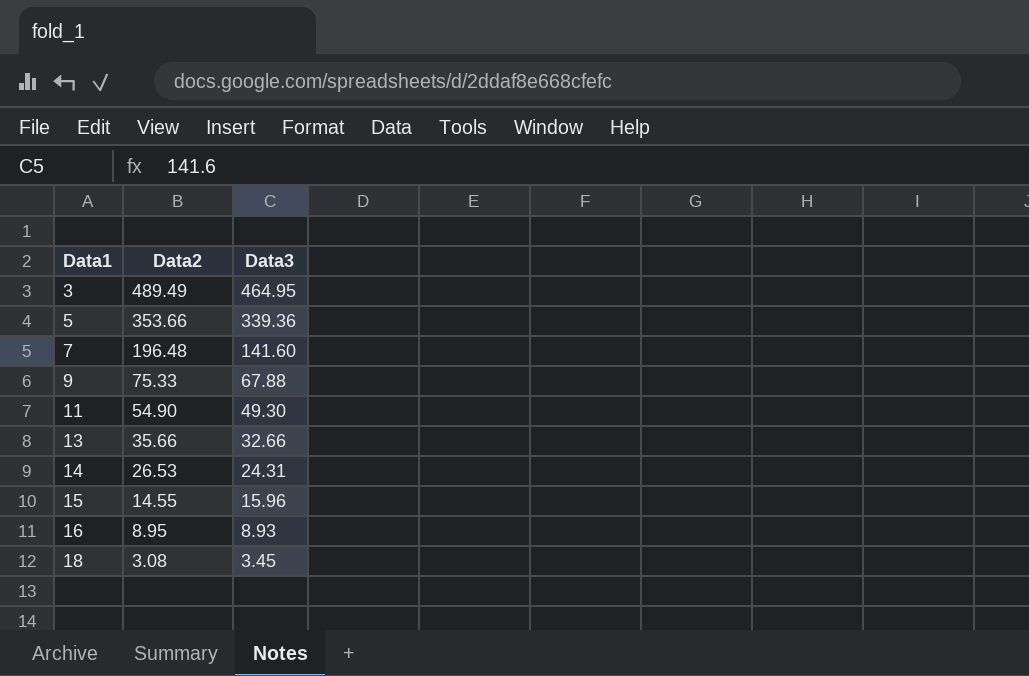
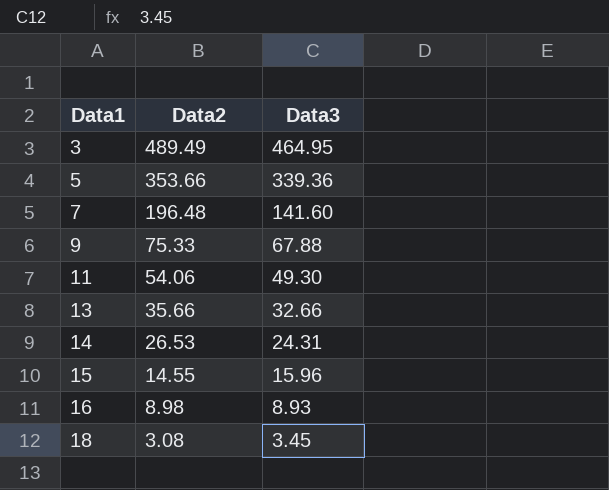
11 | Data2: 54.90 -> 54.06
16 | Data2: 8.95 -> 8.98

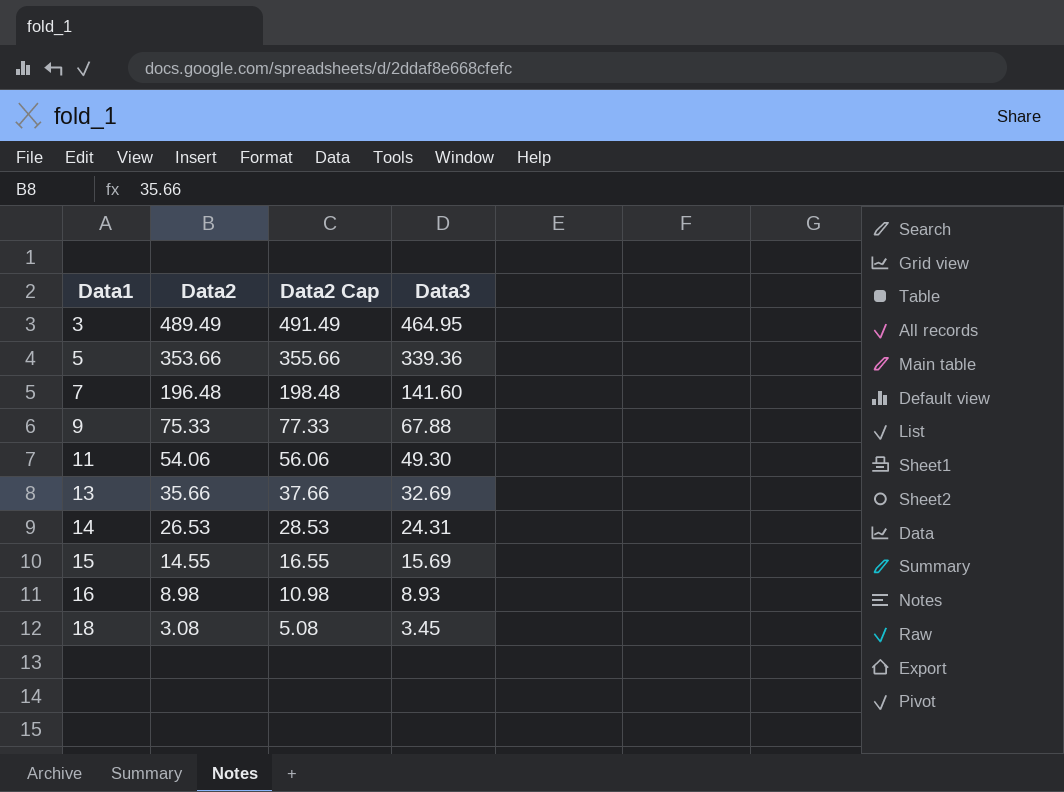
column Data2 Cap | formula: none -> [Data2] + 2
13 | Data3: 32.66 -> 32.69
15 | Data3: 15.96 -> 15.69

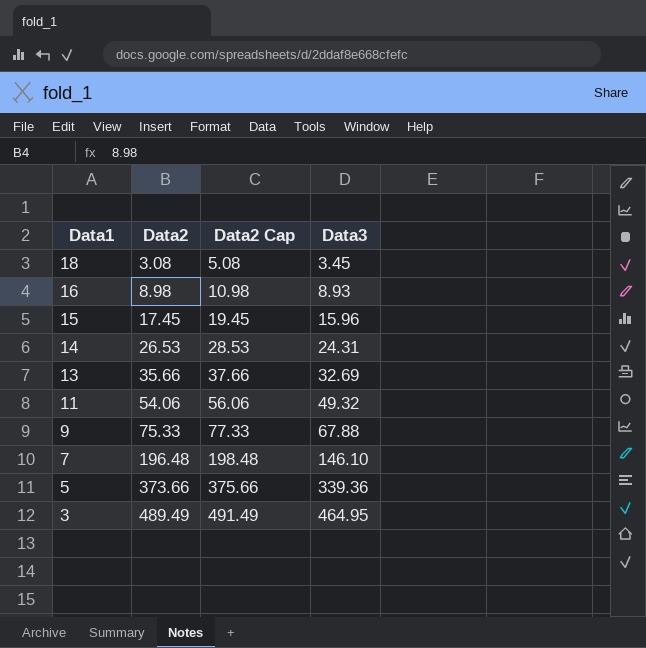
row order: Data1 ascending -> Data1 descending
15 | Data2: 14.55 -> 17.45
15 | Data2 Cap: 16.55 -> 19.45
15 | Data3: 15.69 -> 15.96
11 | Data3: 49.30 -> 49.32
7 | Data3: 141.60 -> 146.10
5 | Data2: 353.66 -> 373.66
5 | Data2 Cap: 355.66 -> 375.66

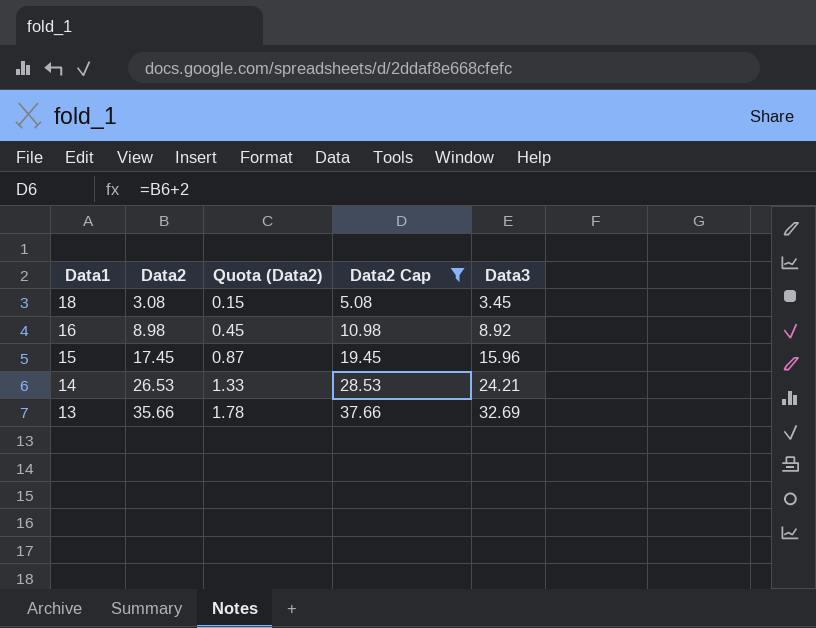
filter: none -> Data2 Cap <= 37.66
column Quota (Data2) | formula: none -> [Data2] * 0.05
16 | Data3: 8.93 -> 8.92
14 | Data3: 24.31 -> 24.21

